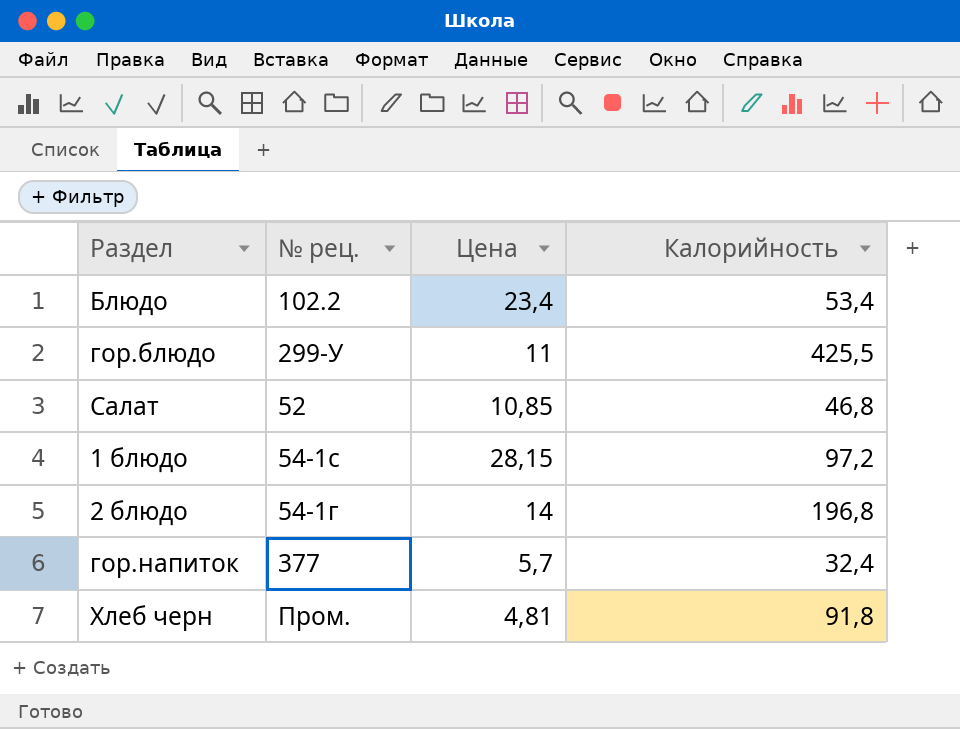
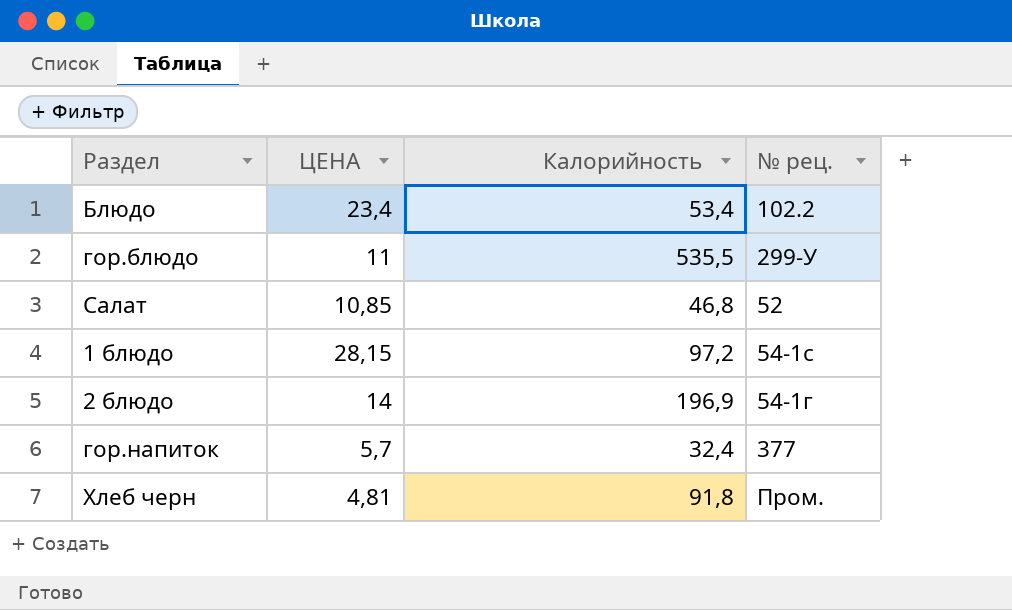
column name: Цена -> ЦЕНА
column № рец. | position: 2 -> 4
гор.блюдо | Калорийность: 425,5 -> 535,5
2 блюдо | Калорийность: 196,8 -> 196,9

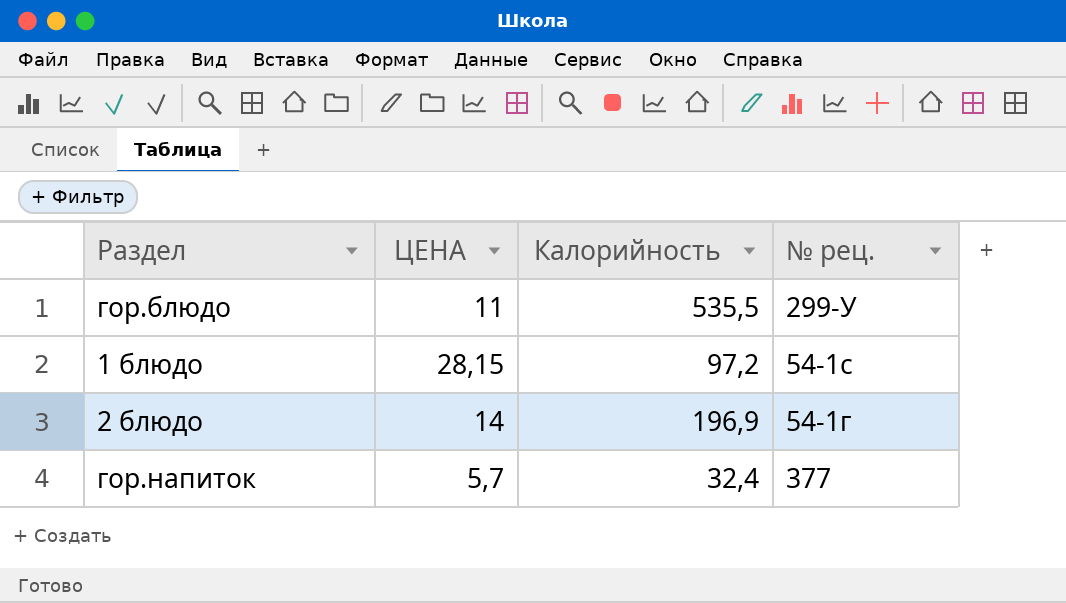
row Блюдо: 23,4 | 53,4 | 102.2 -> none
row Салат: 10,85 | 46,8 | 52 -> none
row Хлеб черн: 4,81 | 91,8 | Пром. -> none

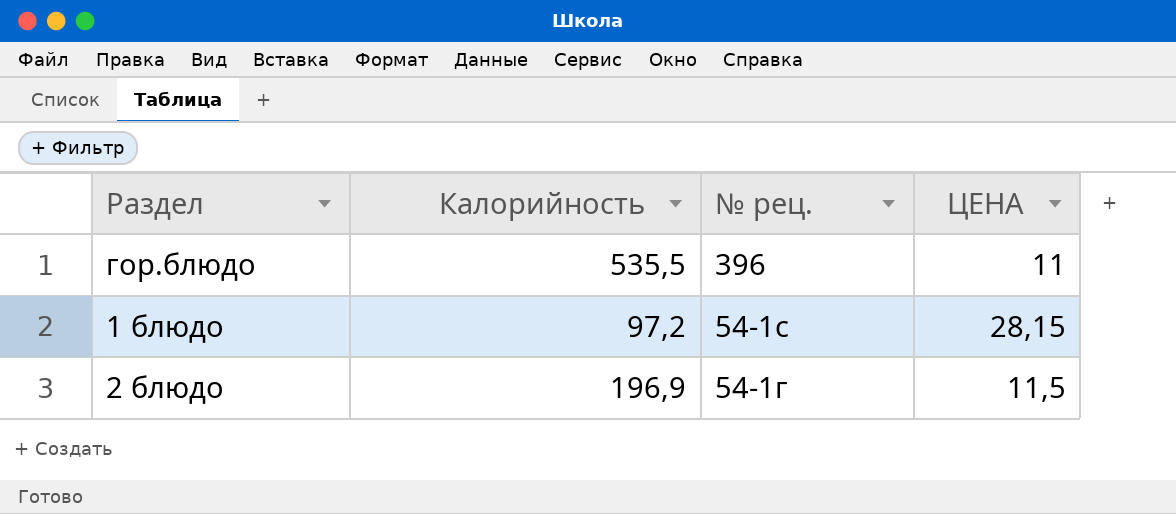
column ЦЕНА | position: 2 -> 4
row гор.напиток: 5,7 | 32,4 | 377 -> none
гор.блюдо | № рец.: 299-У -> 396
2 блюдо | ЦЕНА: 14 -> 11,5

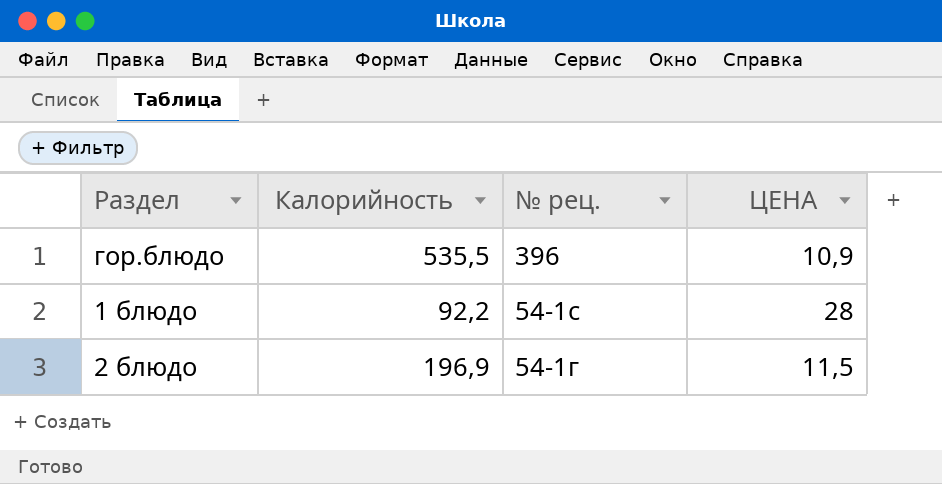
гор.блюдо | ЦЕНА: 11 -> 10,9
1 блюдо | Калорийность: 97,2 -> 92,2
1 блюдо | ЦЕНА: 28,15 -> 28

